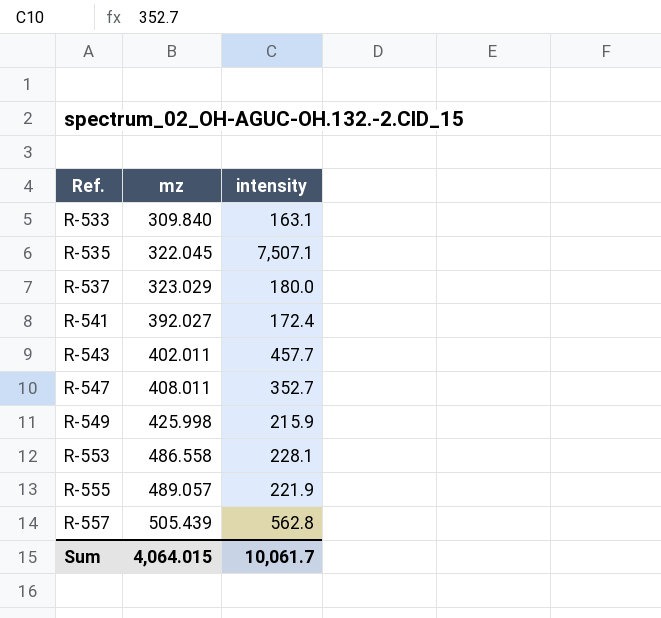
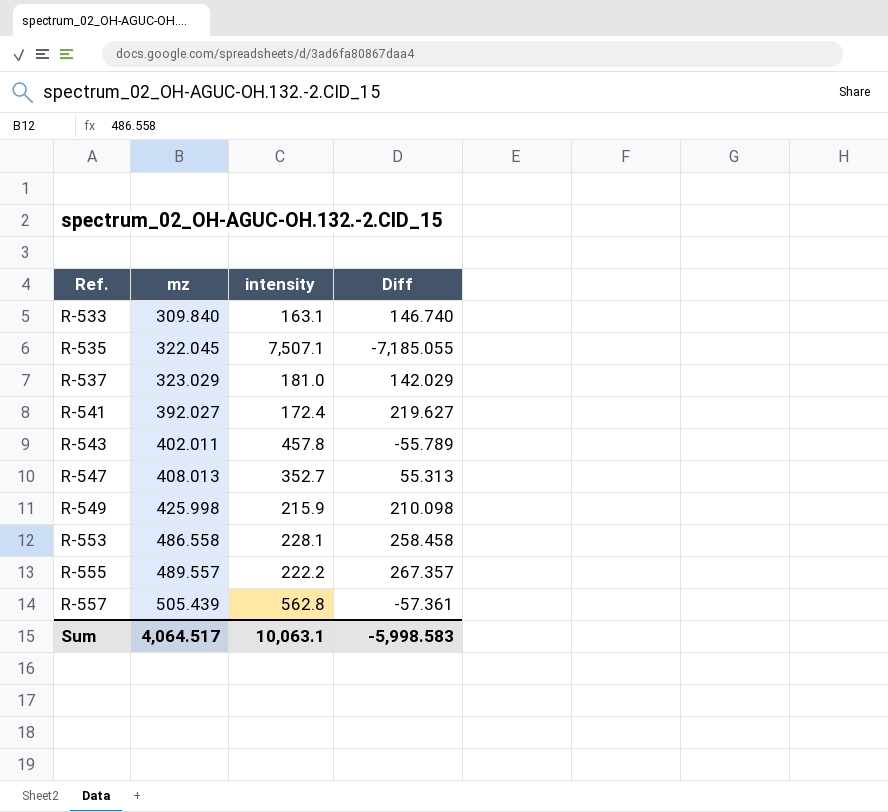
column Diff | formula: none -> [mz] - [intensity]
R-537 | intensity: 180.0 -> 181.0
R-543 | intensity: 457.7 -> 457.8
R-547 | mz: 408.011 -> 408.013
R-555 | mz: 489.057 -> 489.557
R-555 | intensity: 221.9 -> 222.2
Sum | mz: 4,064.015 -> 4,064.517
Sum | intensity: 10,061.7 -> 10,063.1

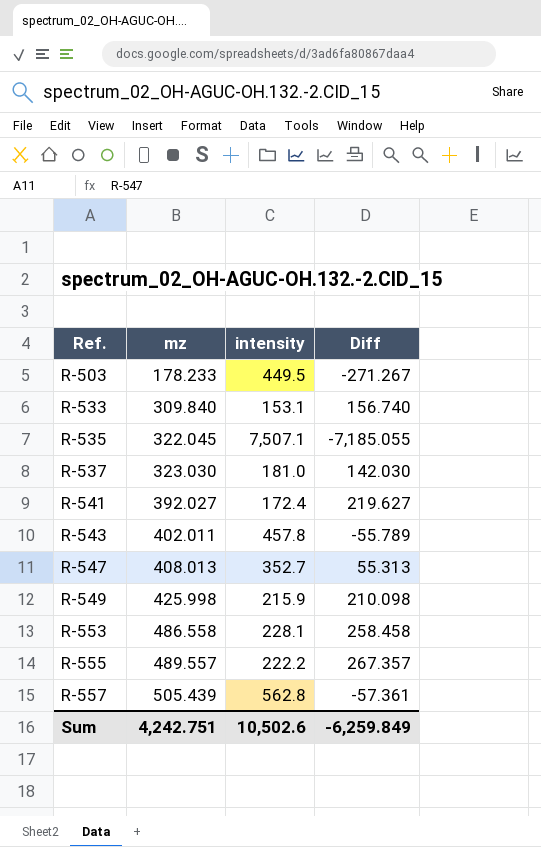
row R-503: none -> 178.233 | 449.5 | -271.267
R-533 | intensity: 163.1 -> 153.1
R-533 | Diff: 146.740 -> 156.740
R-537 | mz: 323.029 -> 323.030
R-537 | Diff: 142.029 -> 142.030
Sum | mz: 4,064.517 -> 4,242.751
Sum | intensity: 10,063.1 -> 10,502.6
Sum | Diff: -5,998.583 -> -6,259.849

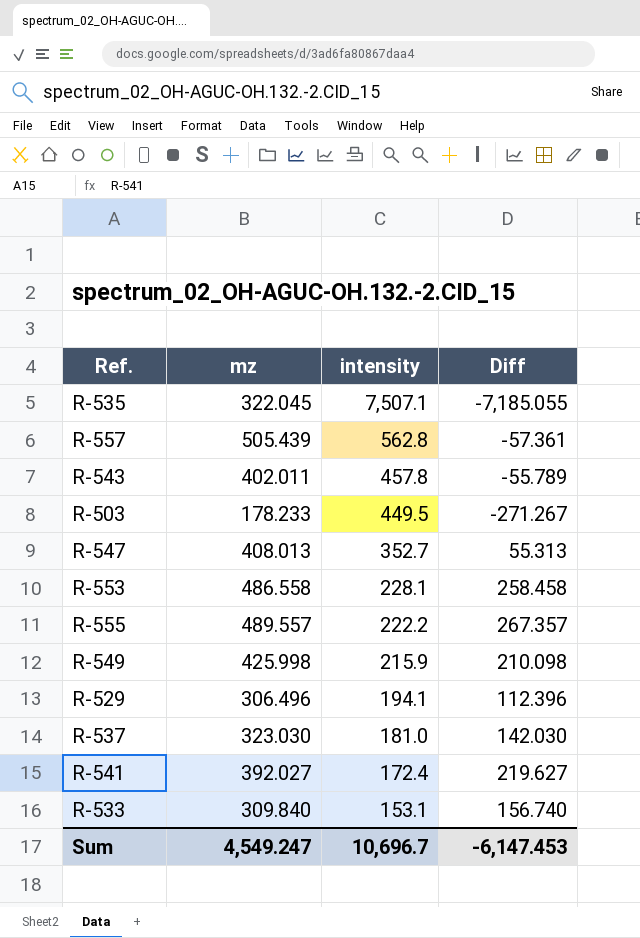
row order: Ref. ascending -> intensity descending
row R-529: none -> 306.496 | 194.1 | 112.396
Sum | mz: 4,242.751 -> 4,549.247
Sum | intensity: 10,502.6 -> 10,696.7
Sum | Diff: -6,259.849 -> -6,147.453

